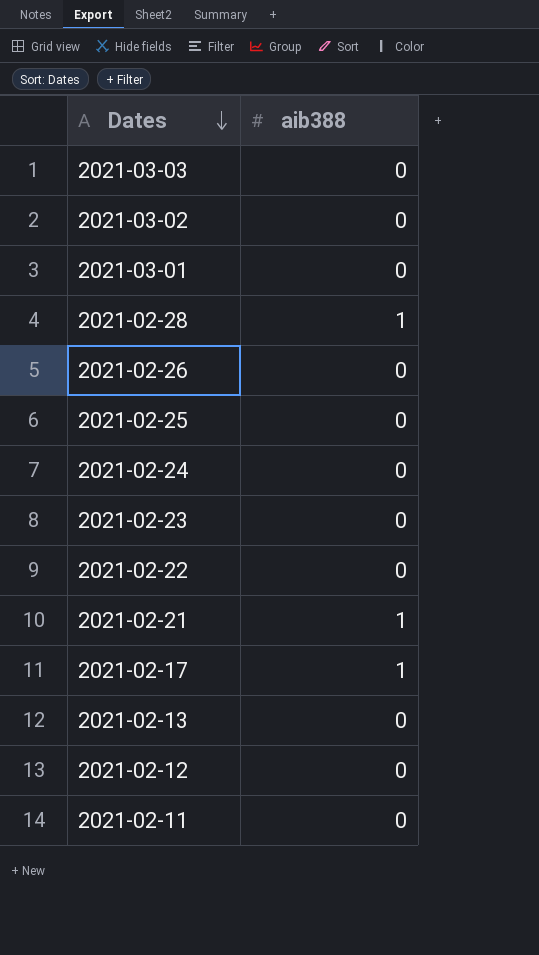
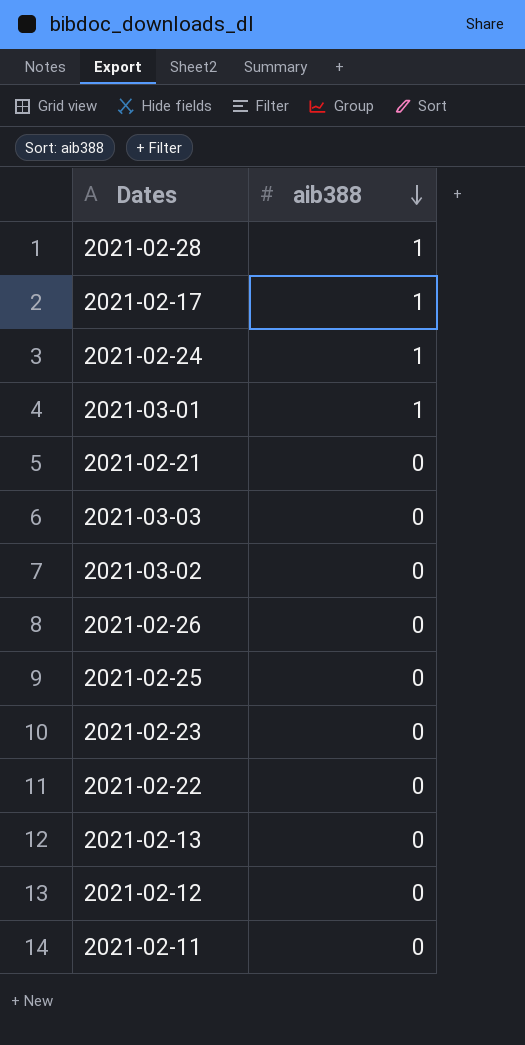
row order: Dates descending -> aib388 descending
2021-02-24 | aib388: 0 -> 1
2021-03-01 | aib388: 0 -> 1
2021-02-21 | aib388: 1 -> 0

